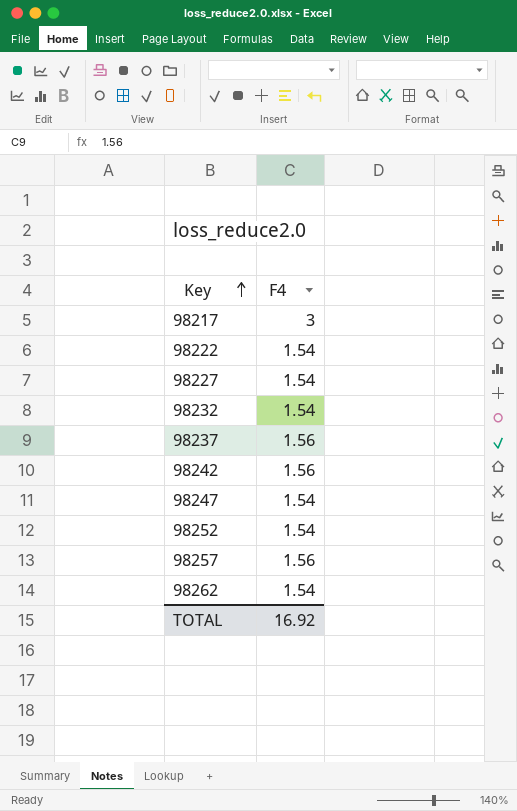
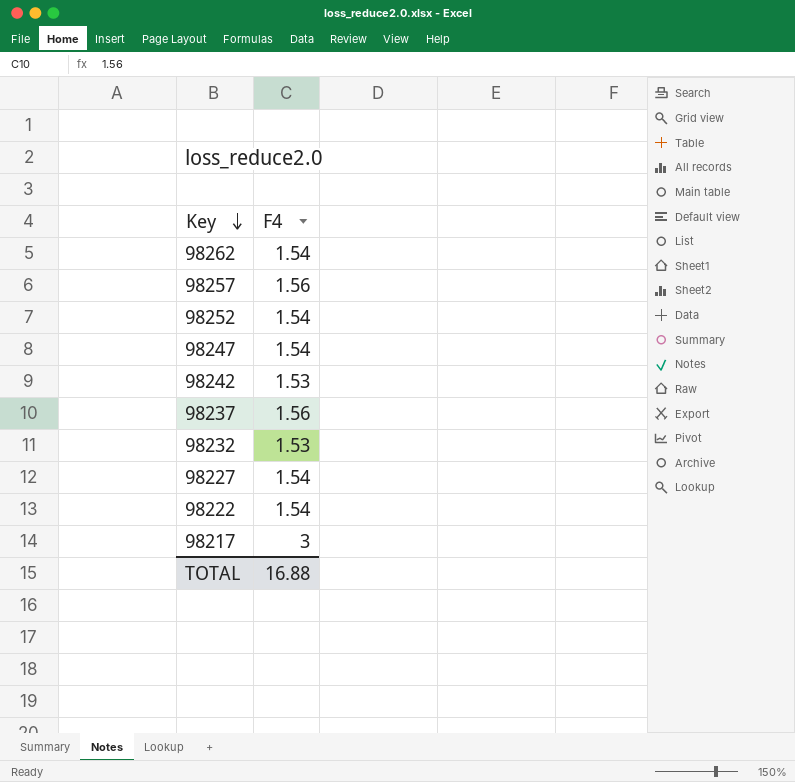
row order: Key ascending -> Key descending
98242 | F4: 1.56 -> 1.53
98232 | F4: 1.54 -> 1.53
TOTAL | F4: 16.92 -> 16.88

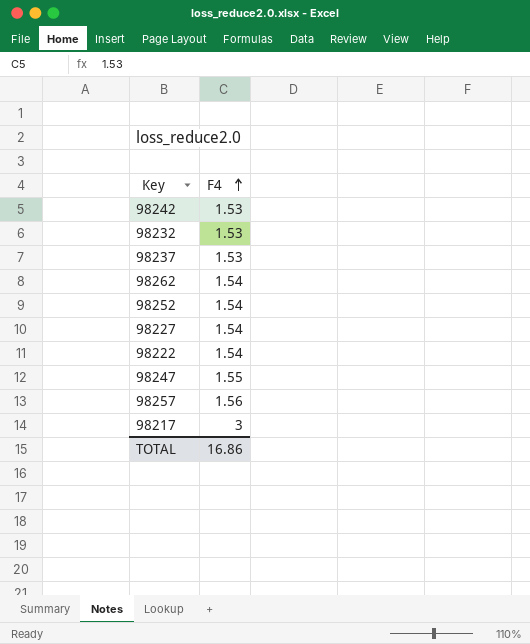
row order: Key descending -> F4 ascending
98237 | F4: 1.56 -> 1.53
98247 | F4: 1.54 -> 1.55
TOTAL | F4: 16.88 -> 16.86

